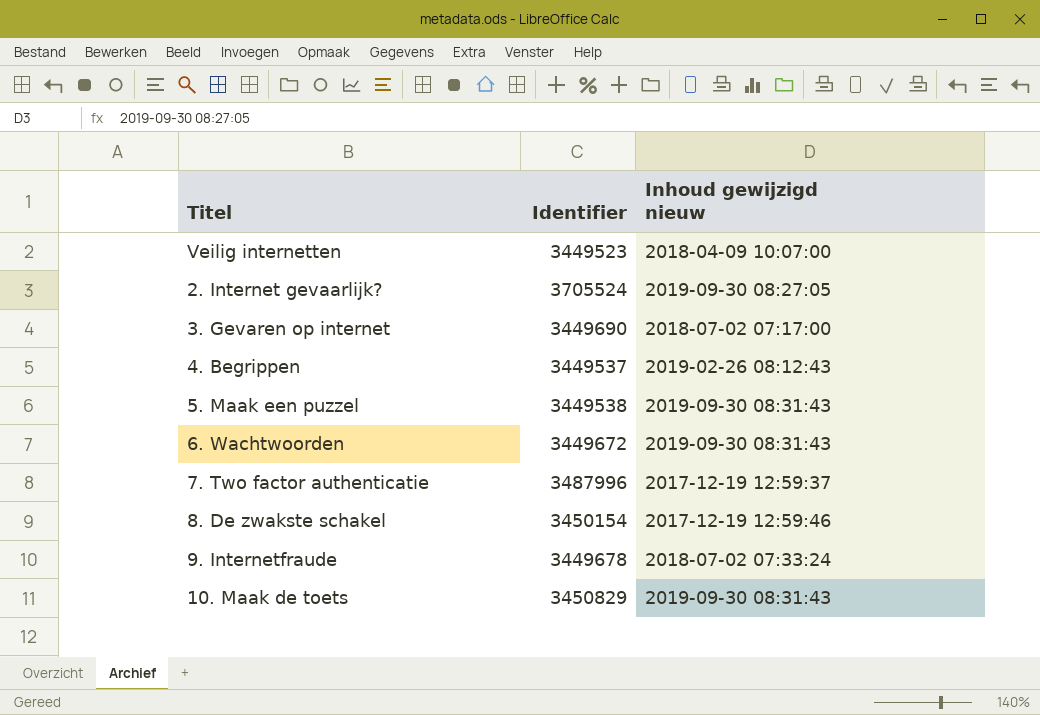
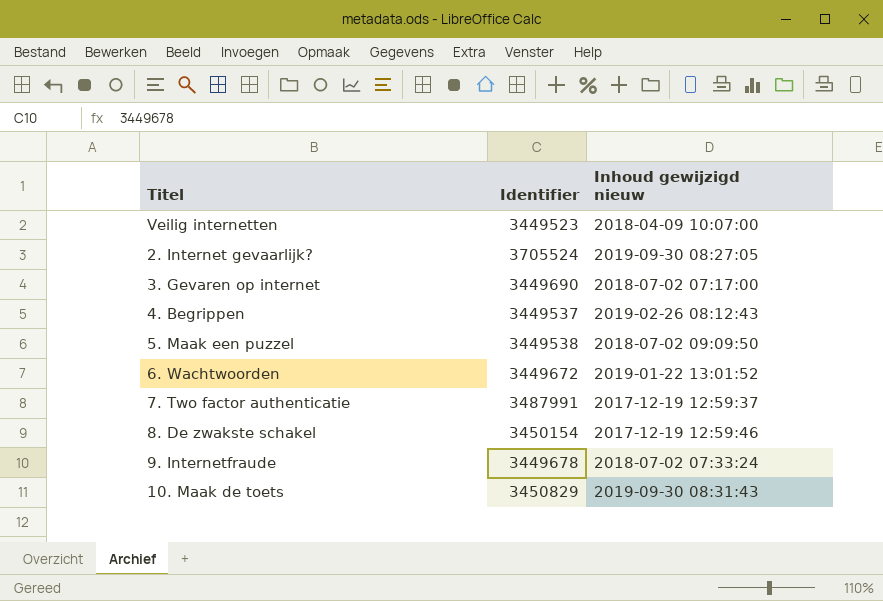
5. Maak een puzzel | Inhoud gewijzigd nieuw: 2019-09-30 08:31:43 -> 2018-07-02 09:09:50
6. Wachtwoorden | Inhoud gewijzigd nieuw: 2019-09-30 08:31:43 -> 2019-01-22 13:01:52
7. Two factor authenticatie | Identifier: 3487996 -> 3487991

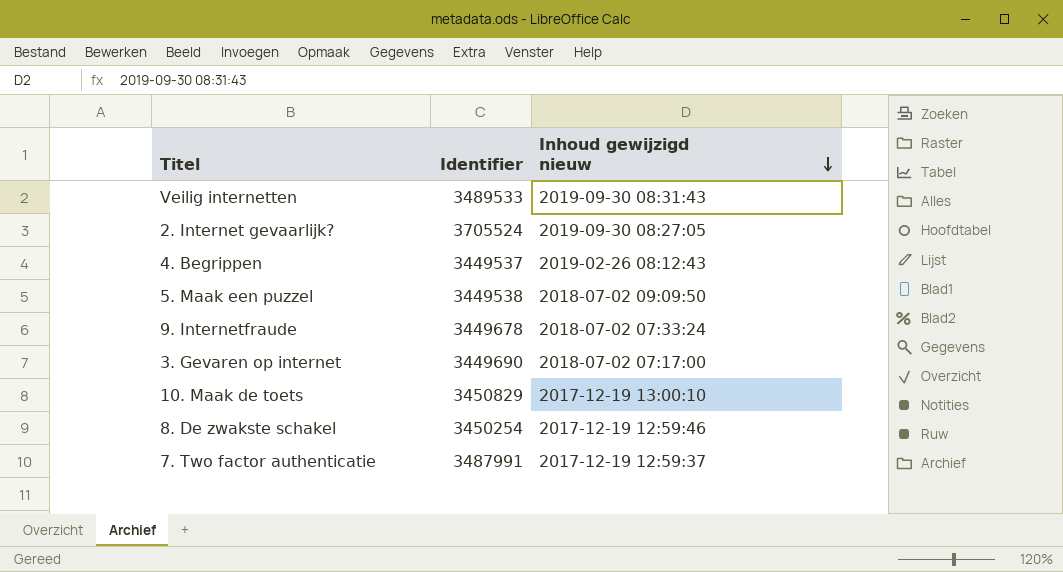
row order: none -> Inhoud gewijzigd nieuw descending
row 6. Wachtwoorden: 3449672 | 2019-01-22 13:01:52 -> none
Veilig internetten | Identifier: 3449523 -> 3489533
Veilig internetten | Inhoud gewijzigd nieuw: 2018-04-09 10:07:00 -> 2019-09-30 08:31:43
10. Maak de toets | Inhoud gewijzigd nieuw: 2019-09-30 08:31:43 -> 2017-12-19 13:00:10
8. De zwakste schakel | Identifier: 3450154 -> 3450254

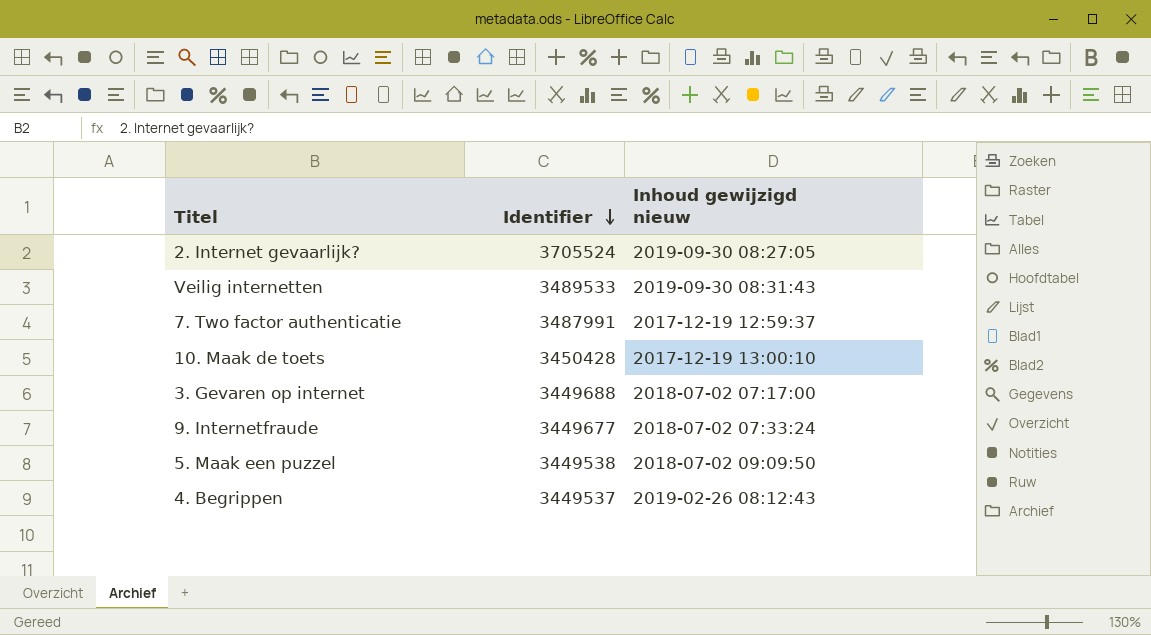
row order: Inhoud gewijzigd nieuw descending -> Identifier descending
row 8. De zwakste schakel: 3450254 | 2017-12-19 12:59:46 -> none
10. Maak de toets | Identifier: 3450829 -> 3450428
3. Gevaren op internet | Identifier: 3449690 -> 3449688
9. Internetfraude | Identifier: 3449678 -> 3449677

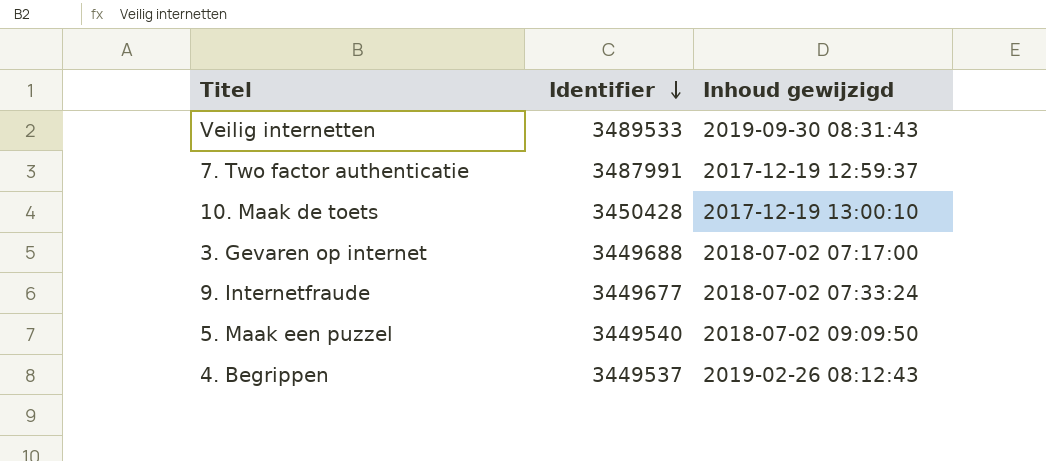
column name: Inhoud gewijzigd nieuw -> Inhoud gewijzigd
row 2. Internet gevaarlijk?: 3705524 | 2019-09-30 08:27:05 -> none
5. Maak een puzzel | Identifier: 3449538 -> 3449540

